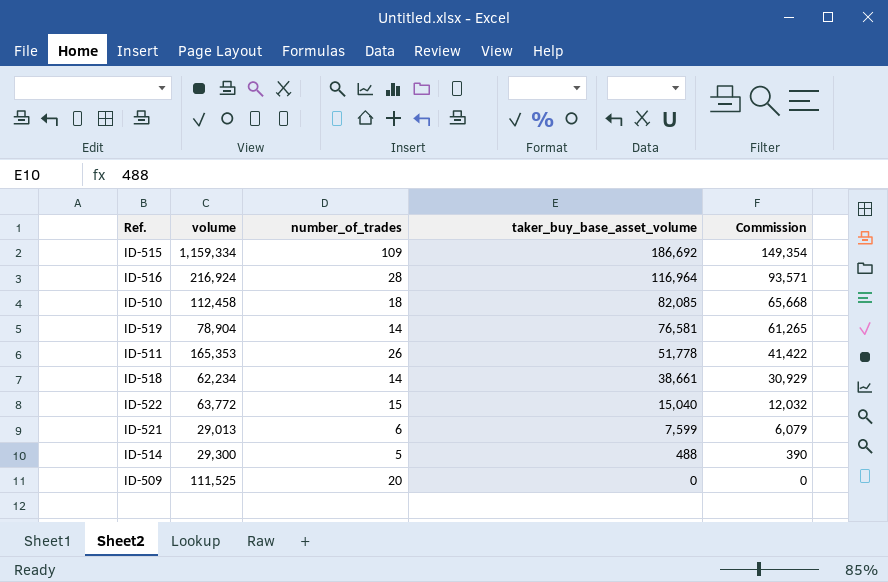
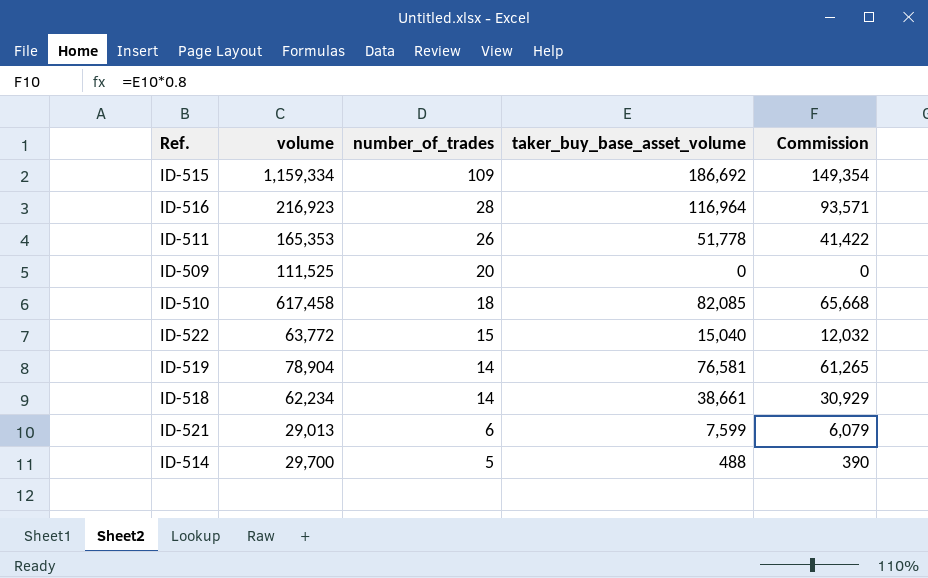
row order: taker_buy_base_asset_volume descending -> number_of_trades descending
ID-516 | volume: 216,924 -> 216,923
ID-510 | volume: 112,458 -> 617,458
ID-514 | volume: 29,300 -> 29,700

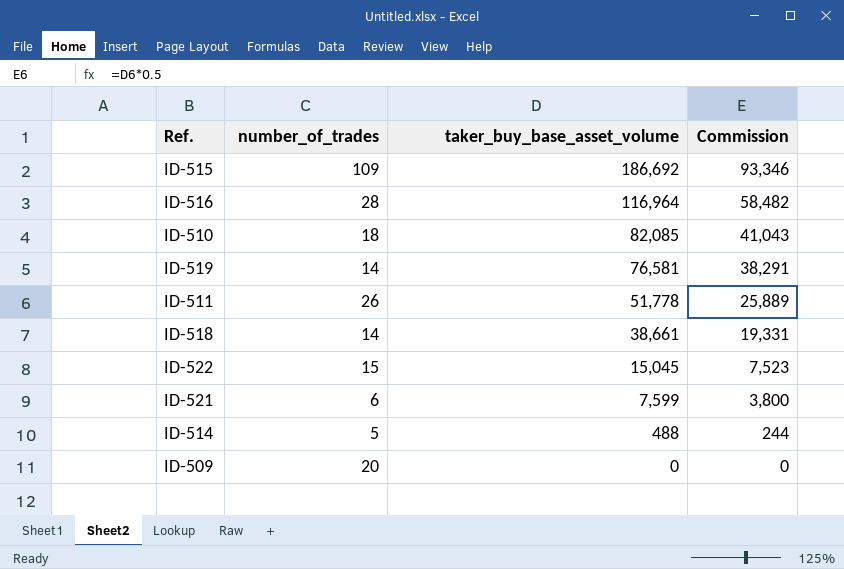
row order: number_of_trades descending -> taker_buy_base_asset_volume descending
column volume | position: 2 -> none
column Commission | formula: [taker_buy_base_asset_volume] * 0.8 -> [taker_buy_base_asset_volume] * 0.5
ID-522 | taker_buy_base_asset_volume: 15,040 -> 15,045

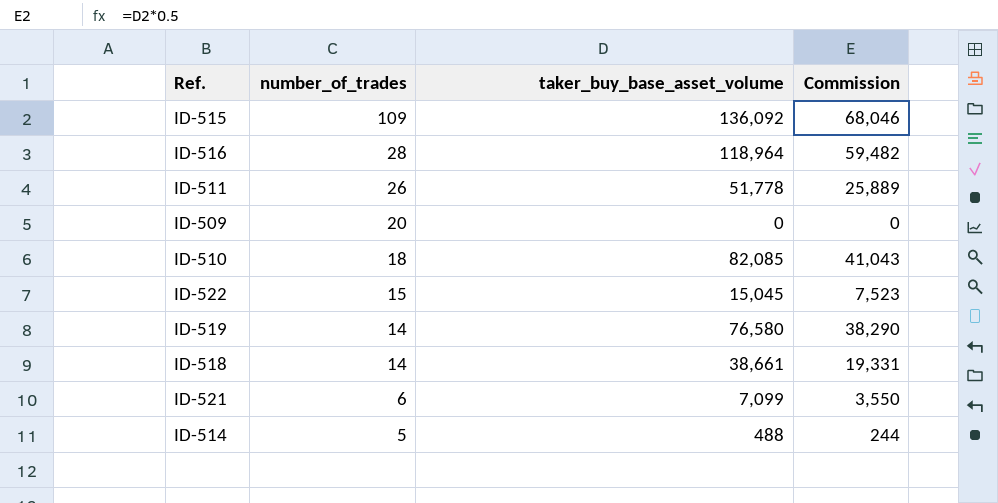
row order: taker_buy_base_asset_volume descending -> number_of_trades descending
ID-515 | taker_buy_base_asset_volume: 186,692 -> 136,092
ID-515 | Commission: 93,346 -> 68,046
ID-516 | taker_buy_base_asset_volume: 116,964 -> 118,964
ID-516 | Commission: 58,482 -> 59,482
ID-519 | taker_buy_base_asset_volume: 76,581 -> 76,580
ID-519 | Commission: 38,291 -> 38,290
ID-521 | taker_buy_base_asset_volume: 7,599 -> 7,099
ID-521 | Commission: 3,800 -> 3,550

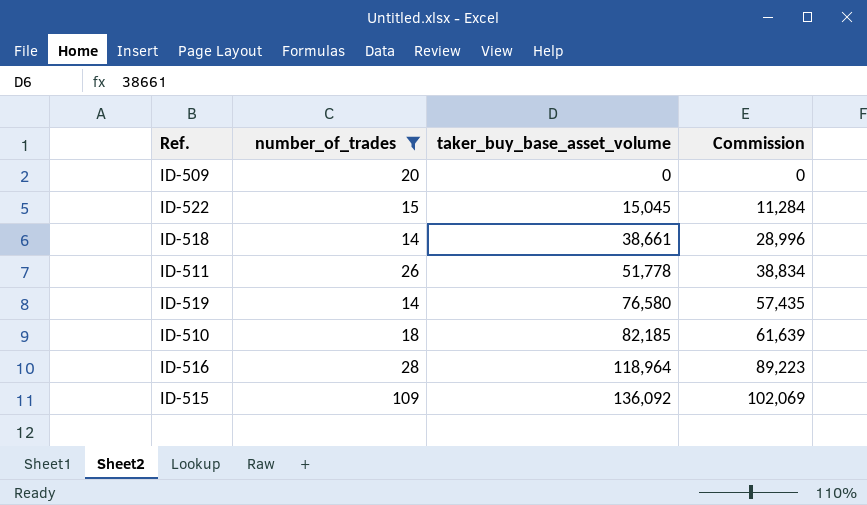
filter: none -> number_of_trades >= 14
row order: number_of_trades descending -> taker_buy_base_asset_volume ascending
column Commission | formula: [taker_buy_base_asset_volume] * 0.5 -> [taker_buy_base_asset_volume] * 0.75
ID-510 | taker_buy_base_asset_volume: 82,085 -> 82,185

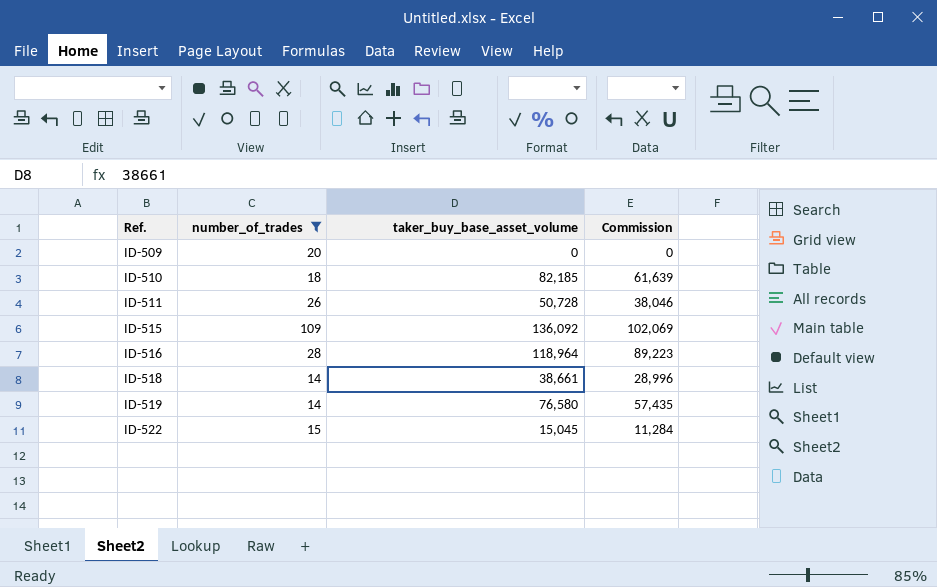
row order: taker_buy_base_asset_volume ascending -> Ref. ascending
ID-511 | taker_buy_base_asset_volume: 51,778 -> 50,728
ID-511 | Commission: 38,834 -> 38,046

